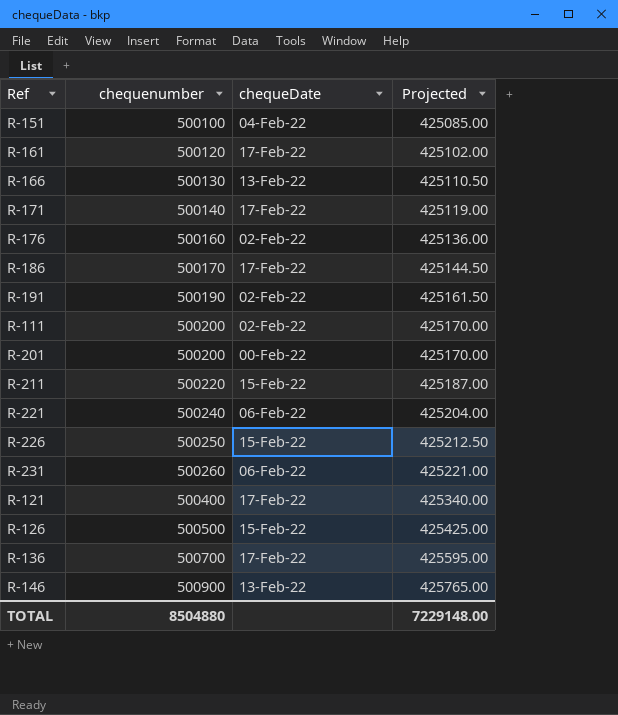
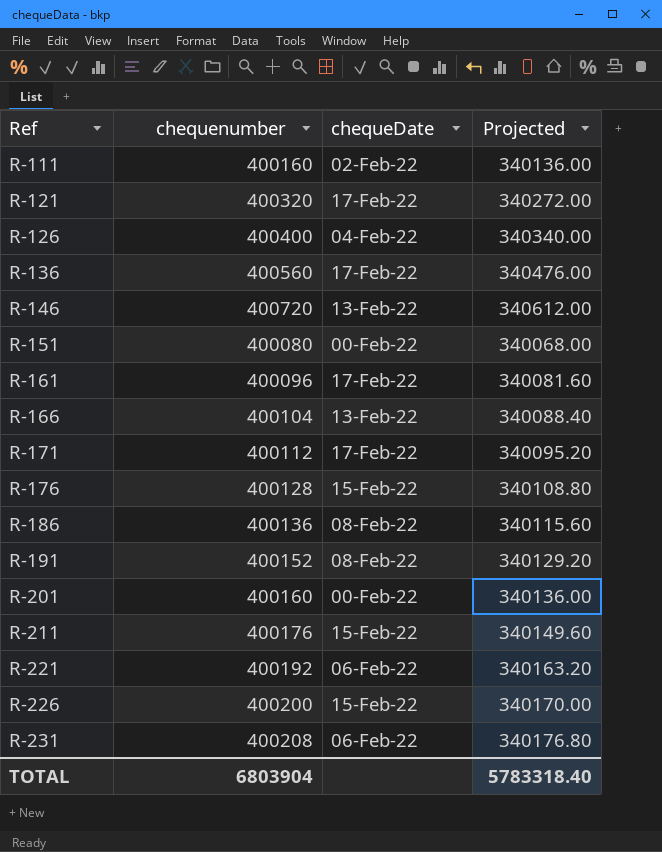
row order: chequenumber ascending -> Ref ascending
R-111 | chequenumber: 500200 -> 400160
R-111 | Projected: 425170.00 -> 340136.00
R-121 | chequenumber: 500400 -> 400320
R-121 | Projected: 425340.00 -> 340272.00
R-126 | chequenumber: 500500 -> 400400
R-126 | chequeDate: 15-Feb-22 -> 04-Feb-22
R-126 | Projected: 425425.00 -> 340340.00
R-136 | chequenumber: 500700 -> 400560
R-136 | Projected: 425595.00 -> 340476.00
R-146 | chequenumber: 500900 -> 400720
R-146 | Projected: 425765.00 -> 340612.00
R-151 | chequenumber: 500100 -> 400080
R-151 | chequeDate: 04-Feb-22 -> 00-Feb-22
R-151 | Projected: 425085.00 -> 340068.00
R-161 | chequenumber: 500120 -> 400096
R-161 | Projected: 425102.00 -> 340081.60
R-166 | chequenumber: 500130 -> 400104
R-166 | Projected: 425110.50 -> 340088.40
R-171 | chequenumber: 500140 -> 400112
R-171 | Projected: 425119.00 -> 340095.20
R-176 | chequenumber: 500160 -> 400128
R-176 | chequeDate: 02-Feb-22 -> 15-Feb-22
R-176 | Projected: 425136.00 -> 340108.80
R-186 | chequenumber: 500170 -> 400136
R-186 | chequeDate: 17-Feb-22 -> 08-Feb-22
R-186 | Projected: 425144.50 -> 340115.60
R-191 | chequenumber: 500190 -> 400152
R-191 | chequeDate: 02-Feb-22 -> 08-Feb-22
R-191 | Projected: 425161.50 -> 340129.20
R-201 | chequenumber: 500200 -> 400160
R-201 | Projected: 425170.00 -> 340136.00
R-211 | chequenumber: 500220 -> 400176
R-211 | Projected: 425187.00 -> 340149.60
R-221 | chequenumber: 500240 -> 400192
R-221 | Projected: 425204.00 -> 340163.20
R-226 | chequenumber: 500250 -> 400200
R-226 | Projected: 425212.50 -> 340170.00
R-231 | chequenumber: 500260 -> 400208
R-231 | Projected: 425221.00 -> 340176.80
TOTAL | chequenumber: 8504880 -> 6803904
TOTAL | Projected: 7229148.00 -> 5783318.40

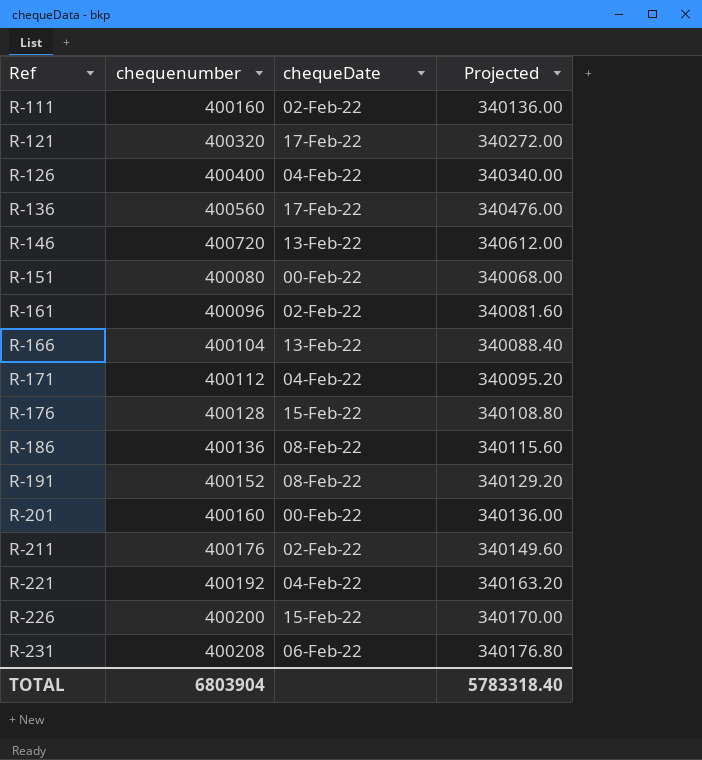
R-161 | chequeDate: 17-Feb-22 -> 02-Feb-22
R-171 | chequeDate: 17-Feb-22 -> 04-Feb-22
R-211 | chequeDate: 15-Feb-22 -> 02-Feb-22
R-221 | chequeDate: 06-Feb-22 -> 04-Feb-22

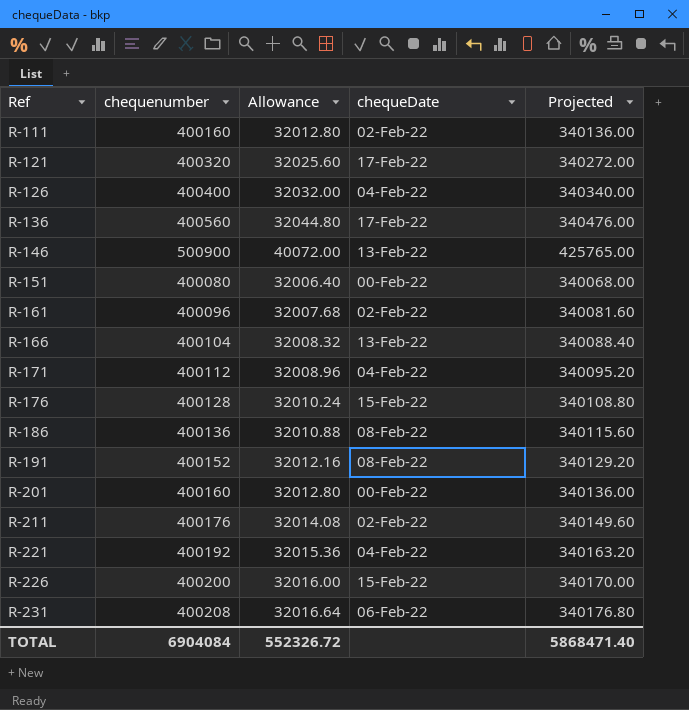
column Allowance | formula: none -> [chequenumber] * 0.08
R-146 | chequenumber: 400720 -> 500900
R-146 | Projected: 340612.00 -> 425765.00
TOTAL | chequenumber: 6803904 -> 6904084
TOTAL | Projected: 5783318.40 -> 5868471.40

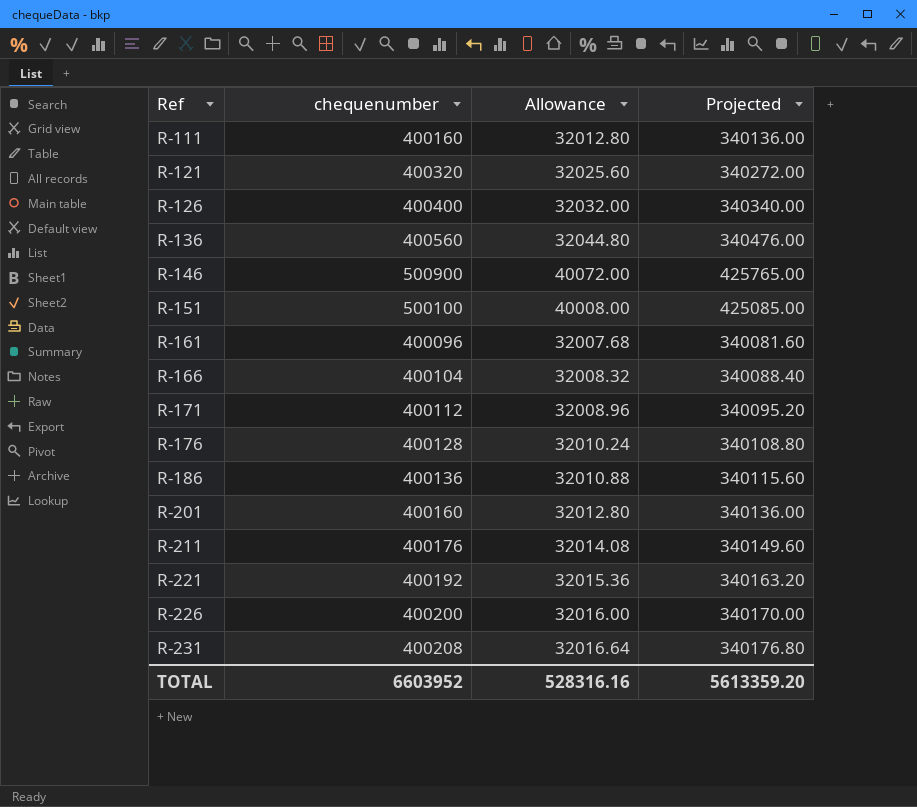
column chequeDate | position: 4 -> none
row R-191: 400152 | 32012.16 | 08-Feb-22 | 340129.20 -> none
R-151 | chequenumber: 400080 -> 500100
R-151 | Allowance: 32006.40 -> 40008.00
R-151 | Projected: 340068.00 -> 425085.00
TOTAL | chequenumber: 6904084 -> 6603952
TOTAL | Allowance: 552326.72 -> 528316.16
TOTAL | Projected: 5868471.40 -> 5613359.20

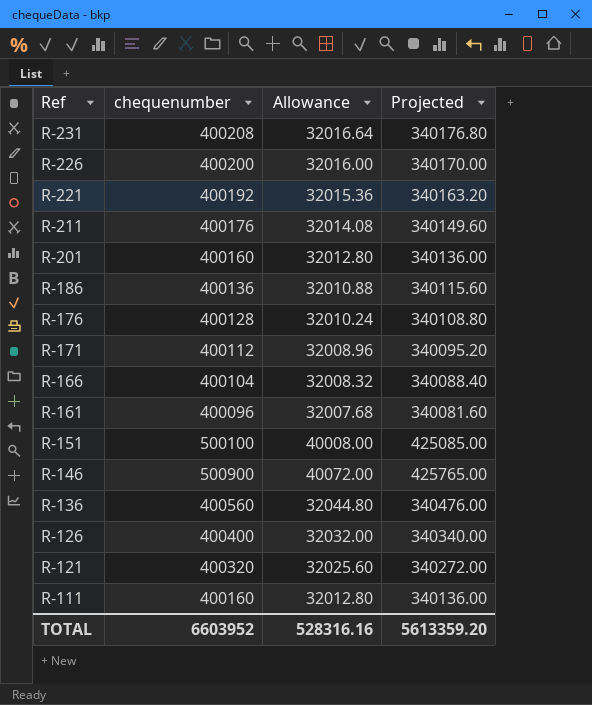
row order: Ref ascending -> Ref descending

